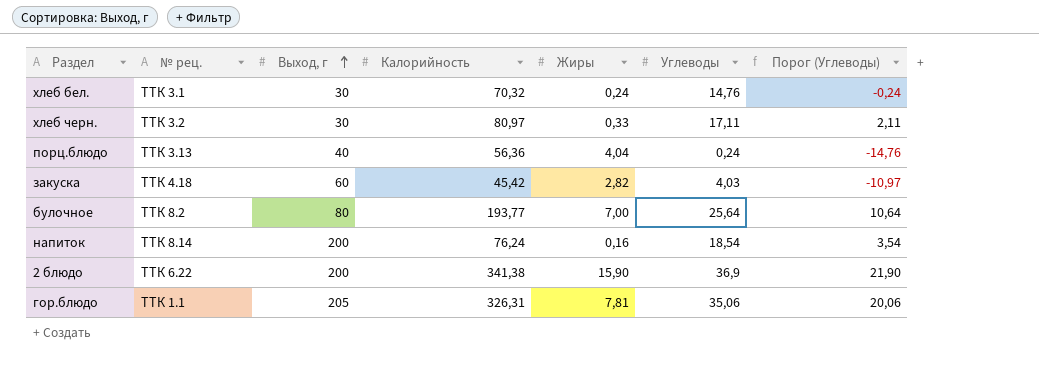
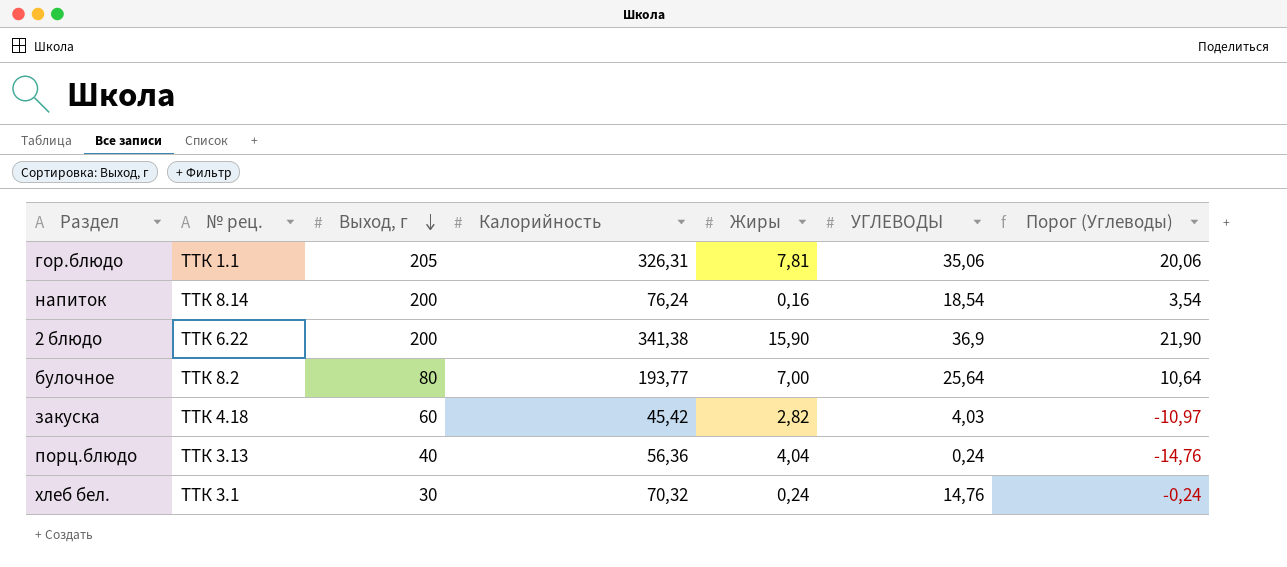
row order: Выход, г ascending -> Выход, г descending
column name: Углеводы -> УГЛЕВОДЫ
row хлеб черн.: ТТК 3.2 | 30 | 80,97 | 0,33 | 17,11 | 2,11 -> none

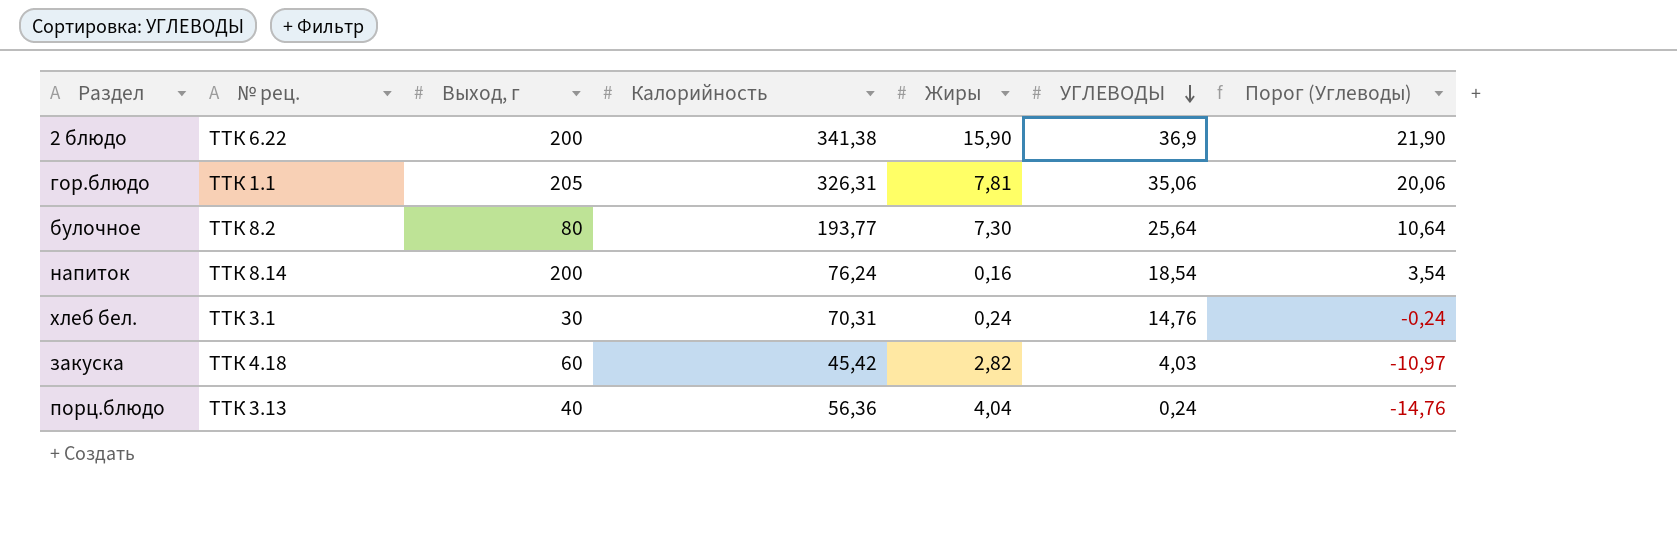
row order: Выход, г descending -> УГЛЕВОДЫ descending
булочное | Жиры: 7,00 -> 7,30
хлеб бел. | Калорийность: 70,32 -> 70,31

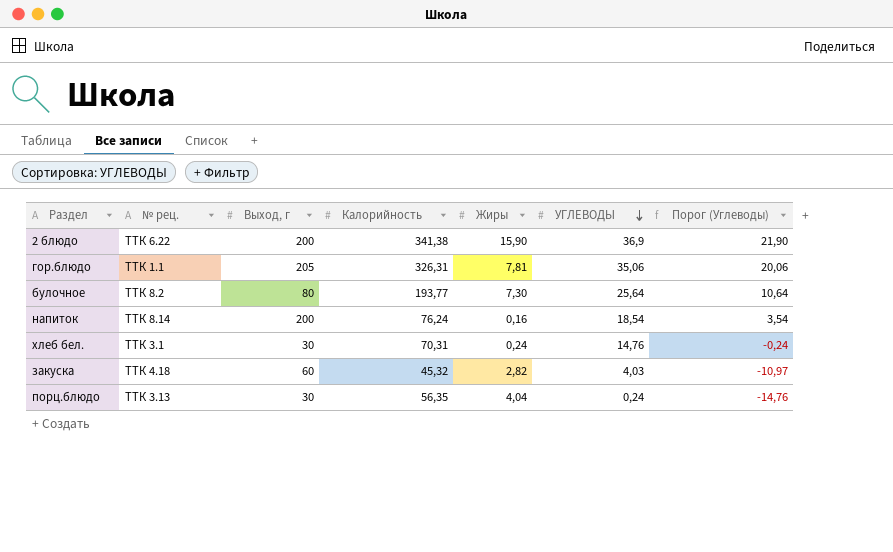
закуска | Калорийность: 45,42 -> 45,32
порц.блюдо | Выход, г: 40 -> 30
порц.блюдо | Калорийность: 56,36 -> 56,35

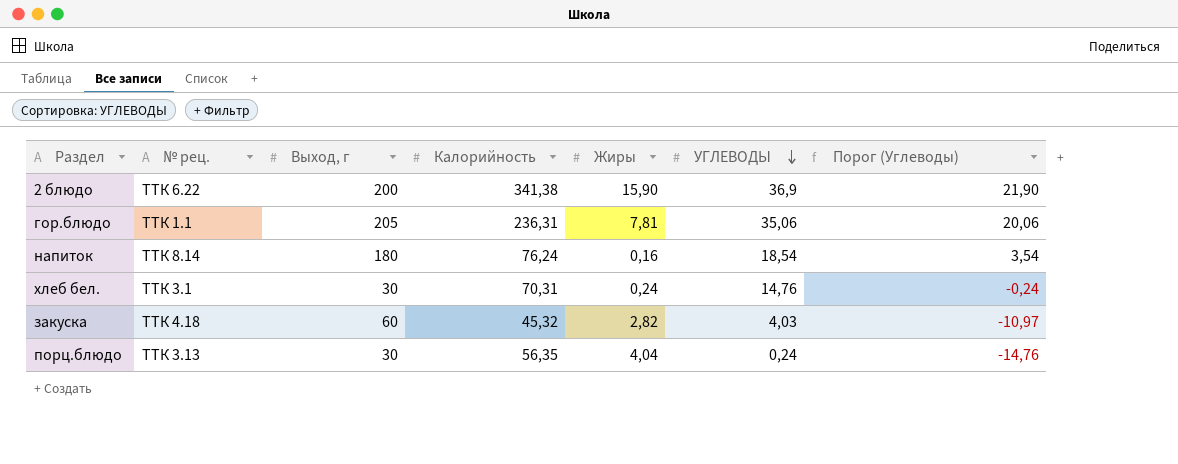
row булочное: ТТК 8.2 | 80 | 193,77 | 7,30 | 25,64 | 10,64 -> none
гор.блюдо | Калорийность: 326,31 -> 236,31
напиток | Выход, г: 200 -> 180

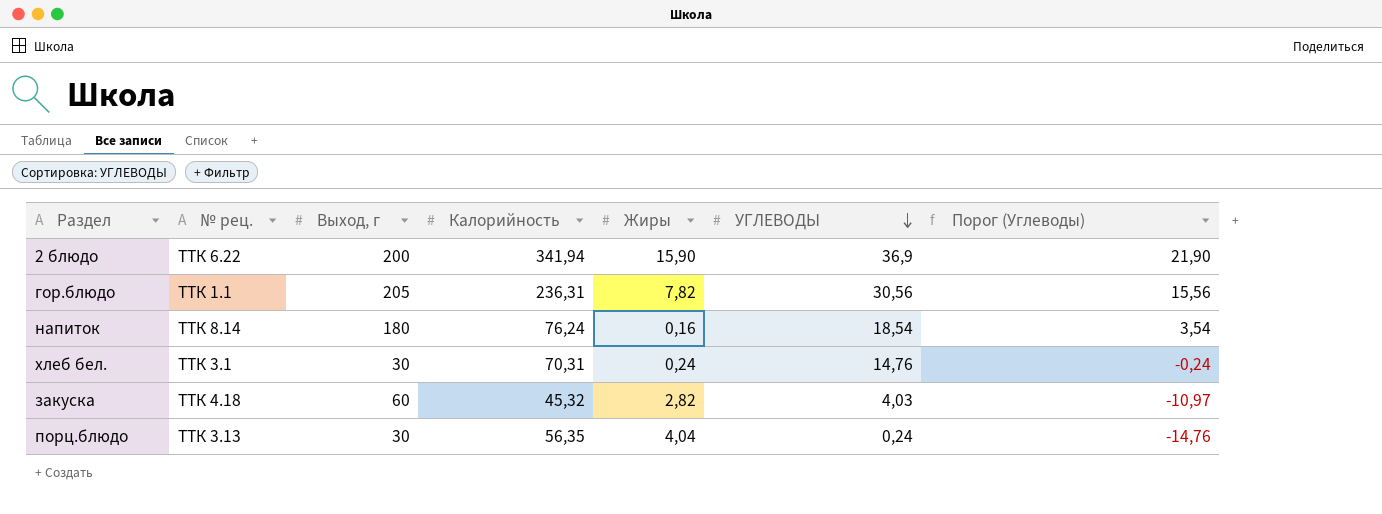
2 блюдо | Калорийность: 341,38 -> 341,94
гор.блюдо | Жиры: 7,81 -> 7,82
гор.блюдо | УГЛЕВОДЫ: 35,06 -> 30,56
гор.блюдо | Порог (Углеводы): 20,06 -> 15,56

